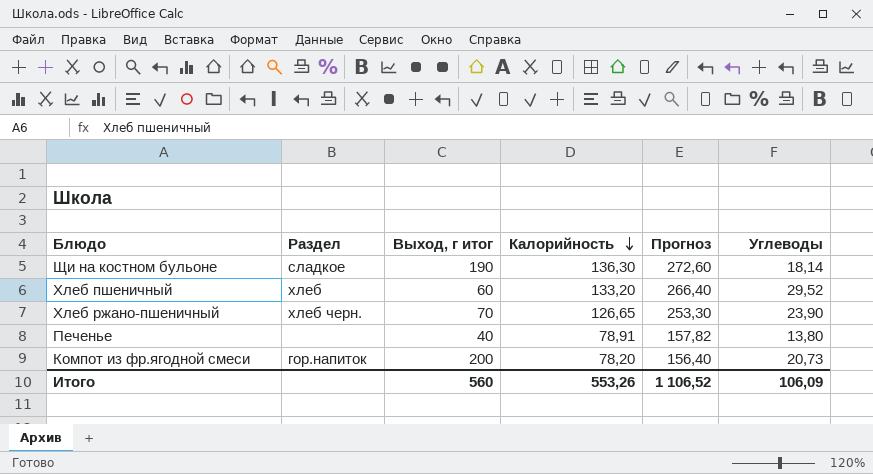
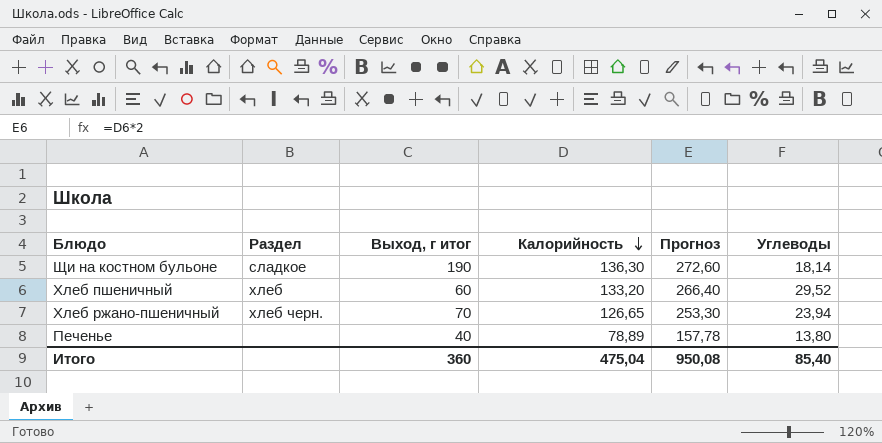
row Компот из фр.ягодной смеси: гор.напиток | 200 | 78,20 | 156,40 | 20,73 -> none
Хлеб ржано-пшеничный | Углеводы: 23,90 -> 23,94
Печенье | Калорийность: 78,91 -> 78,89
Печенье | Прогноз: 157,82 -> 157,78
Итого | Выход, г итог: 560 -> 360
Итого | Калорийность: 553,26 -> 475,04
Итого | Прогноз: 1 106,52 -> 950,08
Итого | Углеводы: 106,09 -> 85,40

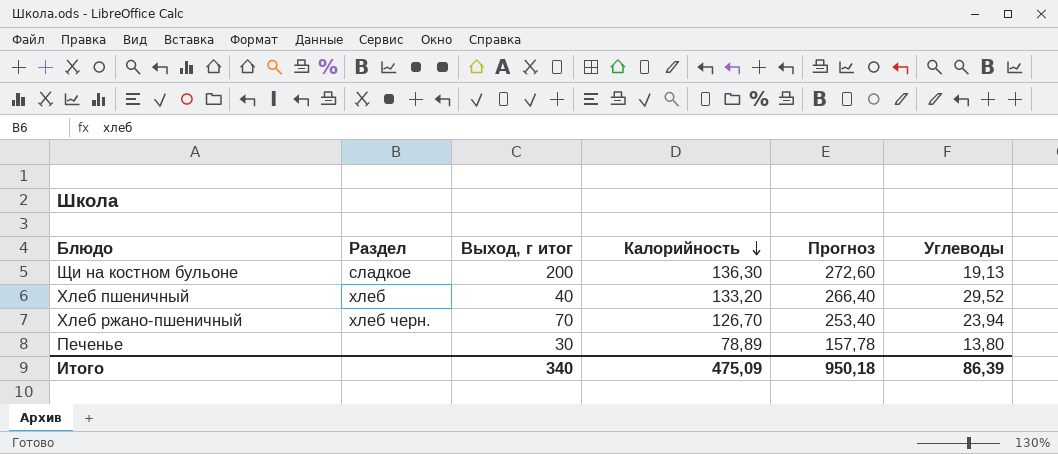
Щи на костном бульоне | Выход, г итог: 190 -> 200
Щи на костном бульоне | Углеводы: 18,14 -> 19,13
Хлеб пшеничный | Выход, г итог: 60 -> 40
Хлеб ржано-пшеничный | Калорийность: 126,65 -> 126,70
Хлеб ржано-пшеничный | Прогноз: 253,30 -> 253,40
Печенье | Выход, г итог: 40 -> 30
Итого | Выход, г итог: 360 -> 340
Итого | Калорийность: 475,04 -> 475,09
Итого | Прогноз: 950,08 -> 950,18
Итого | Углеводы: 85,40 -> 86,39

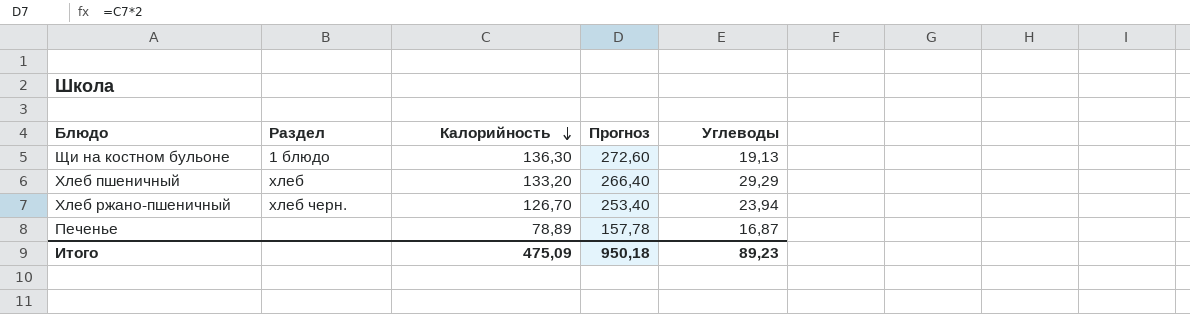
column Выход, г итог | position: 3 -> none
Щи на костном бульоне | Раздел: сладкое -> 1 блюдо
Хлеб пшеничный | Углеводы: 29,52 -> 29,29
Печенье | Углеводы: 13,80 -> 16,87
Итого | Углеводы: 86,39 -> 89,23

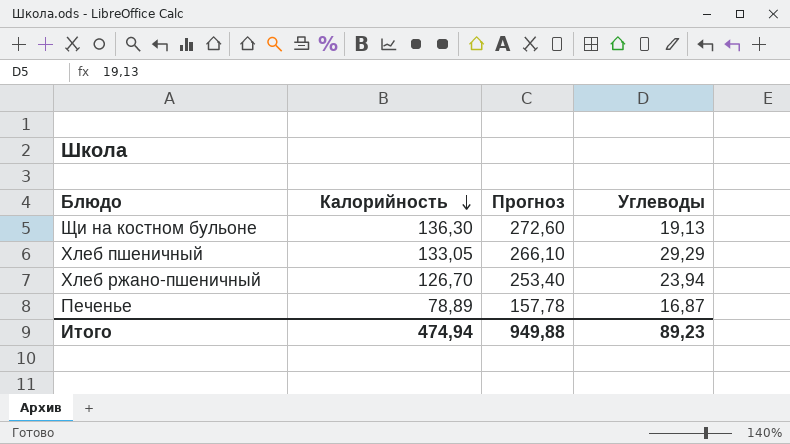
column Раздел | position: 2 -> none
Хлеб пшеничный | Калорийность: 133,20 -> 133,05
Хлеб пшеничный | Прогноз: 266,40 -> 266,10
Итого | Калорийность: 475,09 -> 474,94
Итого | Прогноз: 950,18 -> 949,88

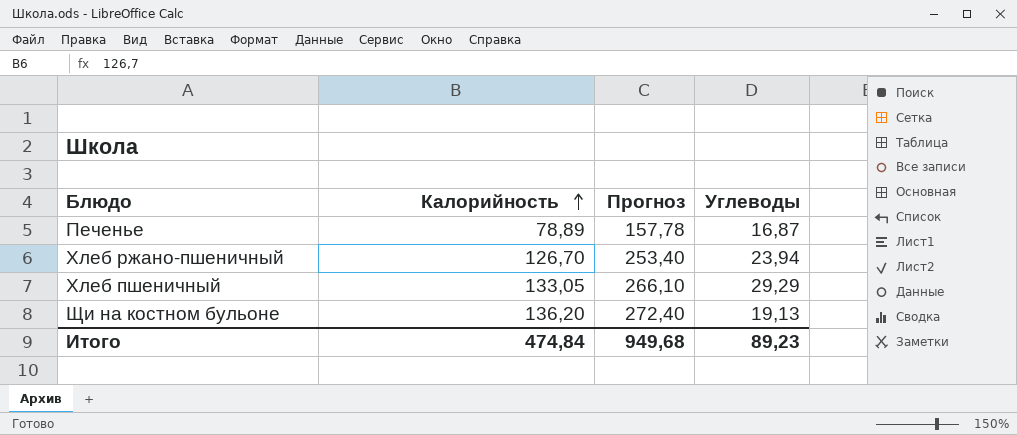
row order: Калорийность descending -> Калорийность ascending
Щи на костном бульоне | Калорийность: 136,30 -> 136,20
Щи на костном бульоне | Прогноз: 272,60 -> 272,40
Итого | Калорийность: 474,94 -> 474,84
Итого | Прогноз: 949,88 -> 949,68

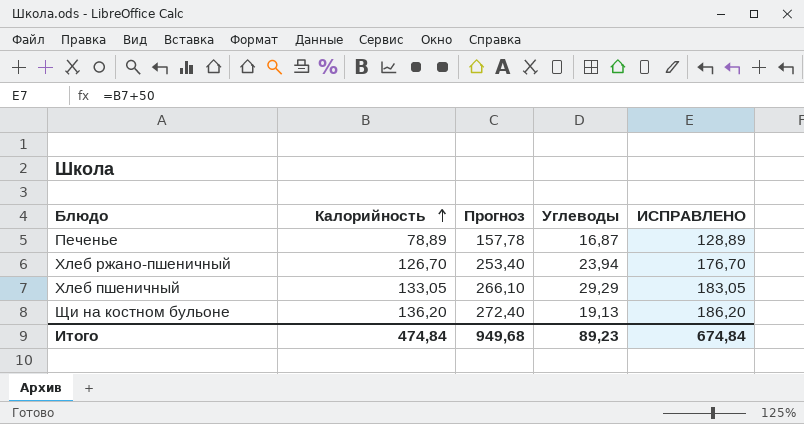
column ИСПРАВЛЕНО | formula: none -> [Калорийность] + 50

